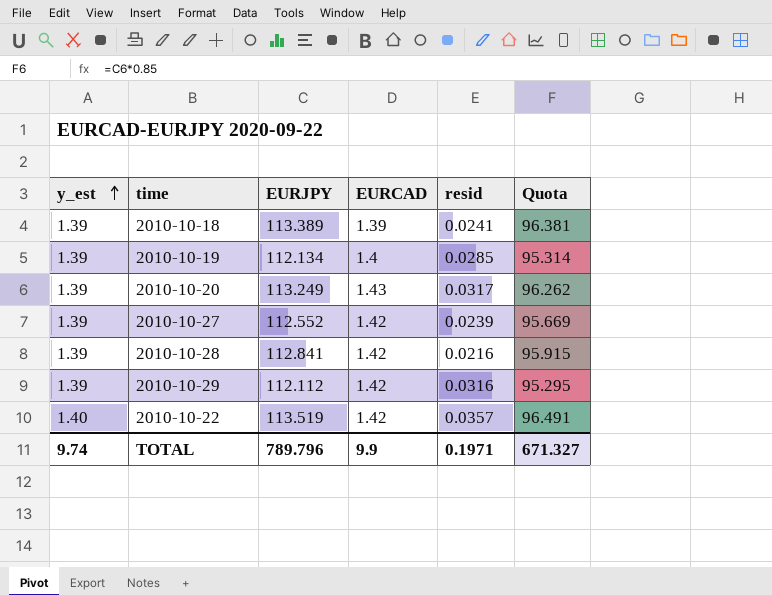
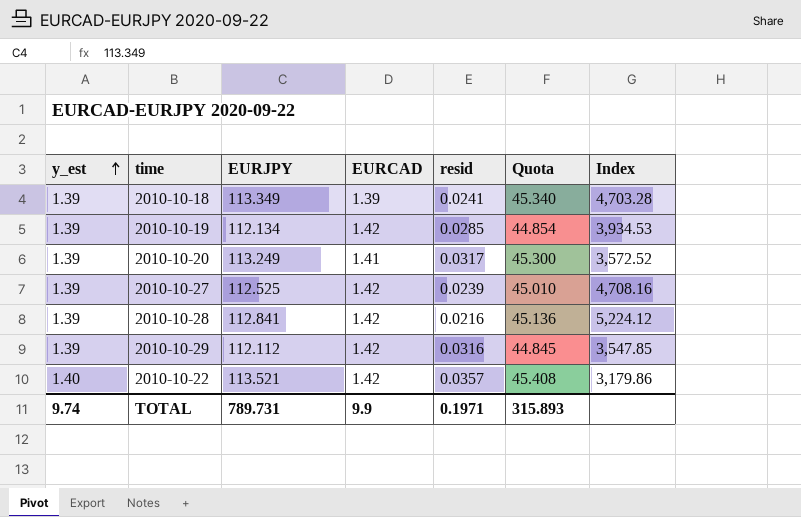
column Quota | formula: [EURJPY] * 0.85 -> [EURJPY] * 0.4
column Index | formula: none -> [EURJPY] / [resid]
2010-10-18 | EURJPY: 113.389 -> 113.349
2010-10-19 | EURCAD: 1.4 -> 1.42
2010-10-20 | EURCAD: 1.43 -> 1.41
2010-10-27 | EURJPY: 112.552 -> 112.525
2010-10-22 | EURJPY: 113.519 -> 113.521
TOTAL | EURJPY: 789.796 -> 789.731
TOTAL | Quota: 671.327 -> 315.893

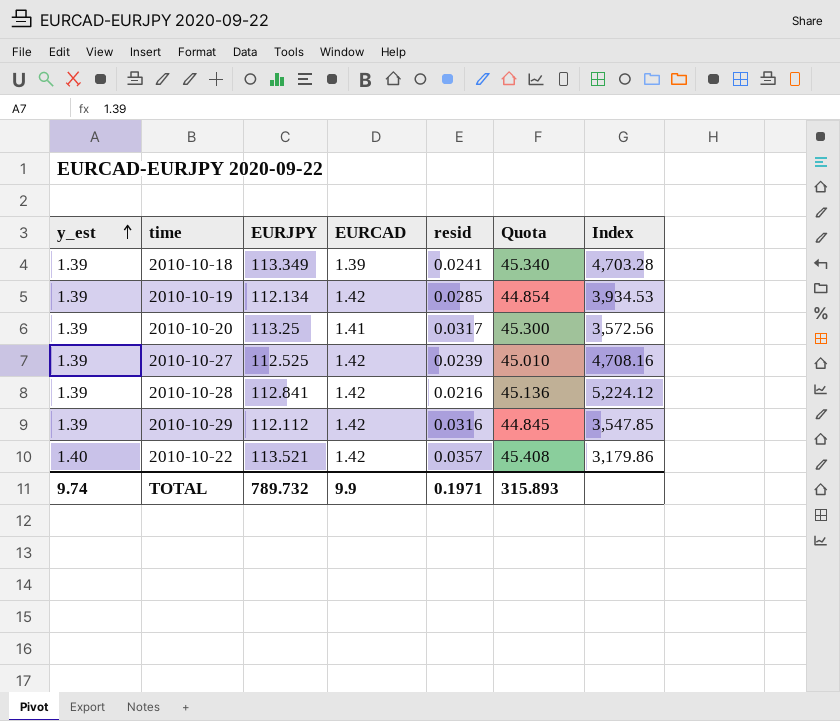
2010-10-20 | EURJPY: 113.249 -> 113.25
2010-10-20 | Index: 3,572.52 -> 3,572.56
TOTAL | EURJPY: 789.731 -> 789.732

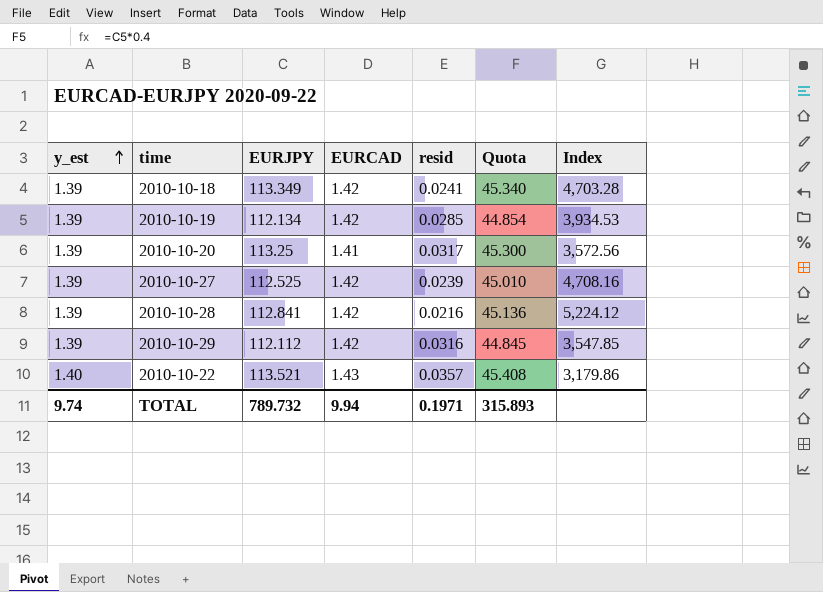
2010-10-18 | EURCAD: 1.39 -> 1.42
2010-10-22 | EURCAD: 1.42 -> 1.43
TOTAL | EURCAD: 9.9 -> 9.94

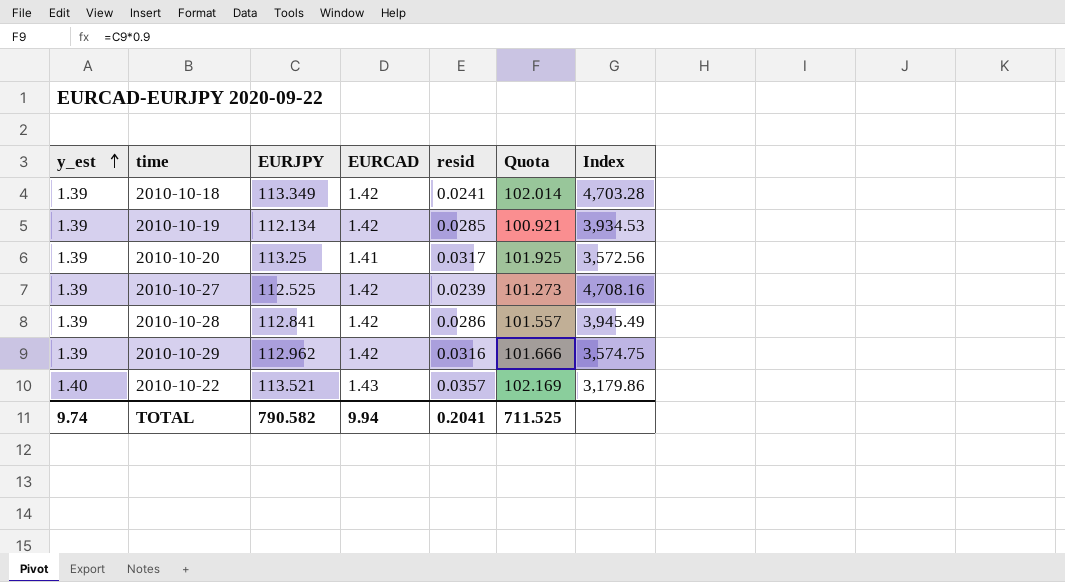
column Quota | formula: [EURJPY] * 0.4 -> [EURJPY] * 0.9
2010-10-28 | resid: 0.0216 -> 0.0286
2010-10-28 | Index: 5,224.12 -> 3,945.49
2010-10-29 | EURJPY: 112.112 -> 112.962
2010-10-29 | Index: 3,547.85 -> 3,574.75
TOTAL | EURJPY: 789.732 -> 790.582
TOTAL | resid: 0.1971 -> 0.2041
TOTAL | Quota: 315.893 -> 711.525

